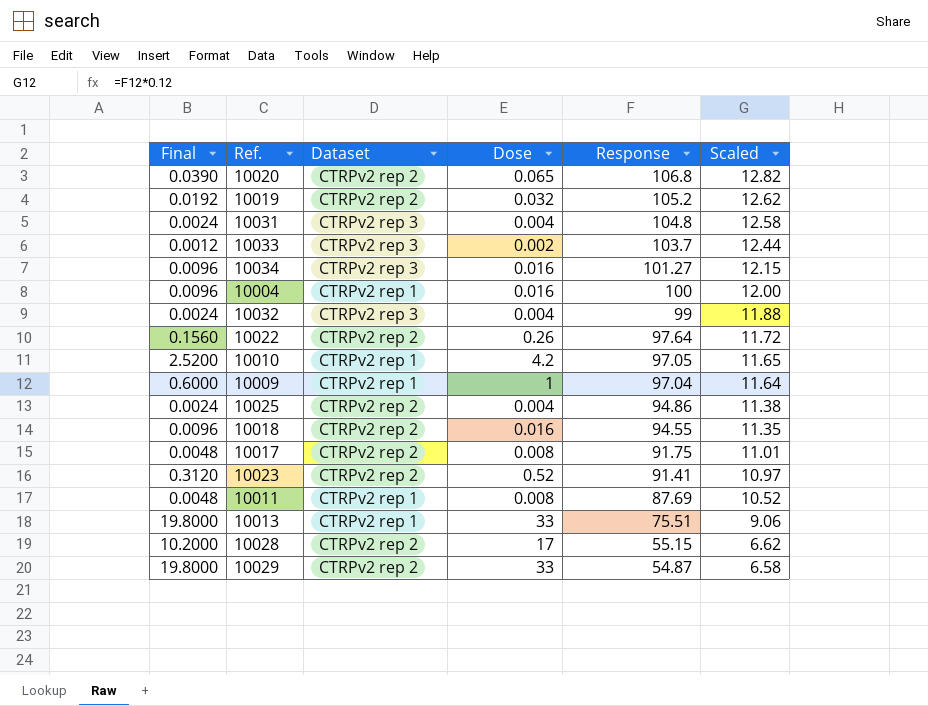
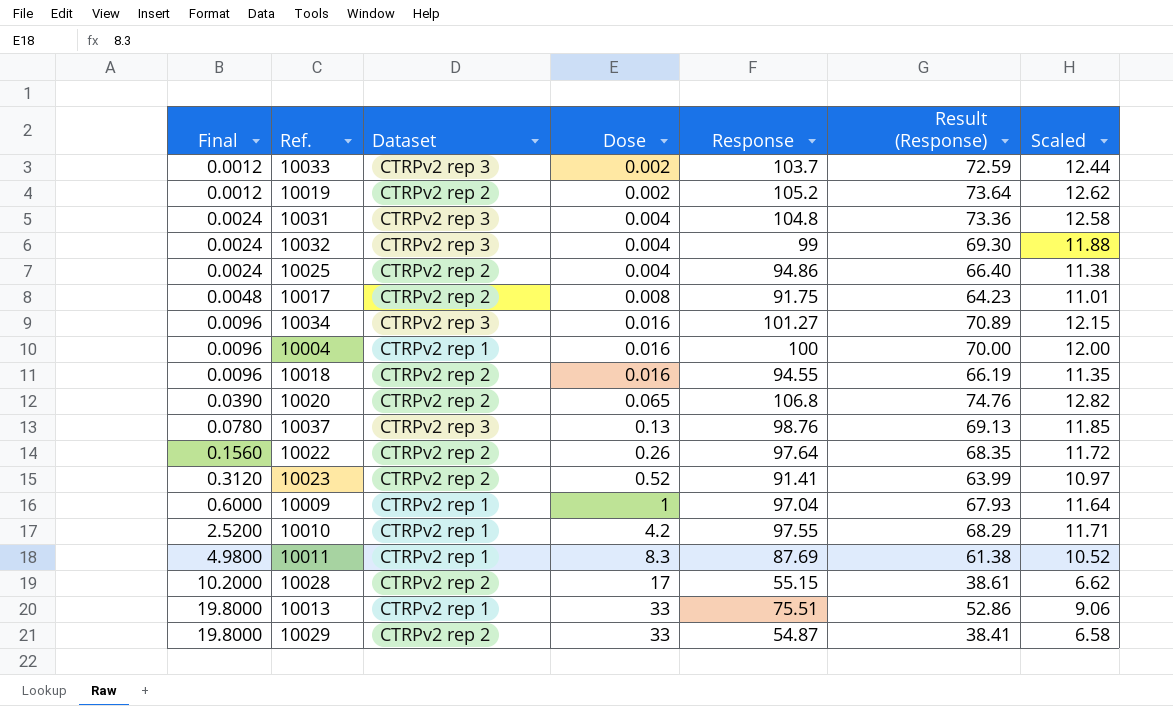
row order: Response descending -> Final ascending
column Result (Response) | formula: none -> [Response] * 0.7
10019 | Final: 0.0192 -> 0.0012
10019 | Dose: 0.032 -> 0.002
row 10037: none -> 0.0780 | CTRPv2 rep 3 | 0.13 | 98.76 | 69.13 | 11.85
10010 | Response: 97.05 -> 97.55
10010 | Scaled: 11.65 -> 11.71
10011 | Final: 0.0048 -> 4.9800
10011 | Dose: 0.008 -> 8.3

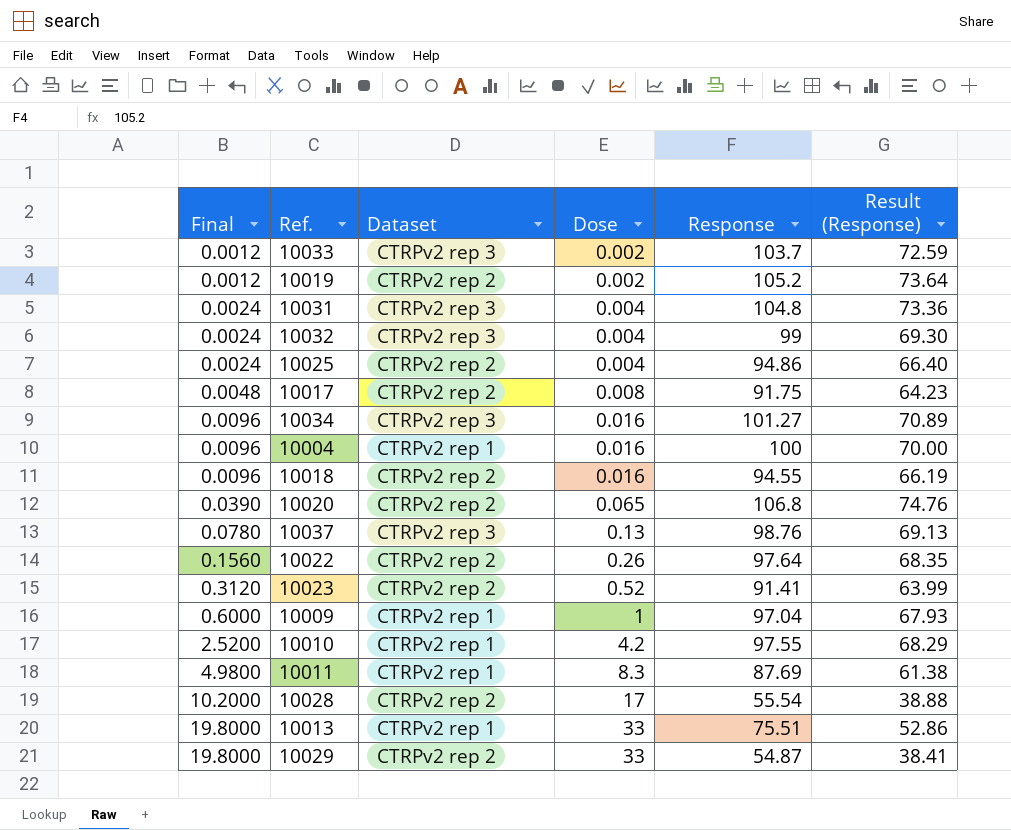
column Scaled | formula: [Response] * 0.12 -> none
10028 | Response: 55.15 -> 55.54
10028 | Result (Response): 38.61 -> 38.88

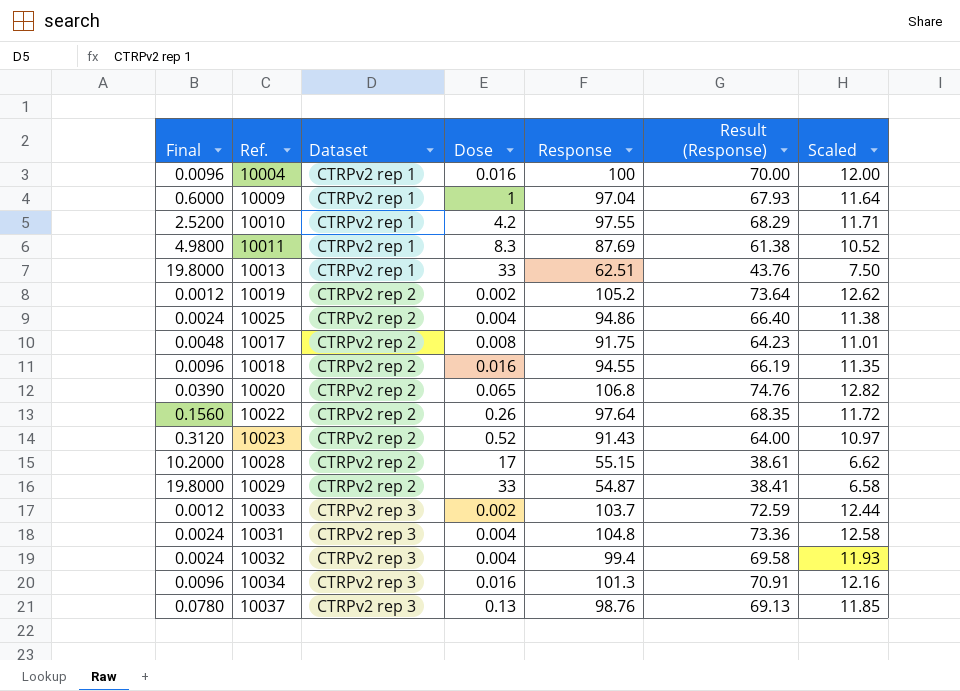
row order: Final ascending -> Dataset ascending
column Scaled | formula: none -> [Response] * 0.12
10013 | Response: 75.51 -> 62.51
10013 | Result (Response): 52.86 -> 43.76
10023 | Response: 91.41 -> 91.43
10023 | Result (Response): 63.99 -> 64.00
10028 | Response: 55.54 -> 55.15
10028 | Result (Response): 38.88 -> 38.61
10032 | Response: 99 -> 99.4
10032 | Result (Response): 69.30 -> 69.58
10034 | Response: 101.27 -> 101.3
10034 | Result (Response): 70.89 -> 70.91

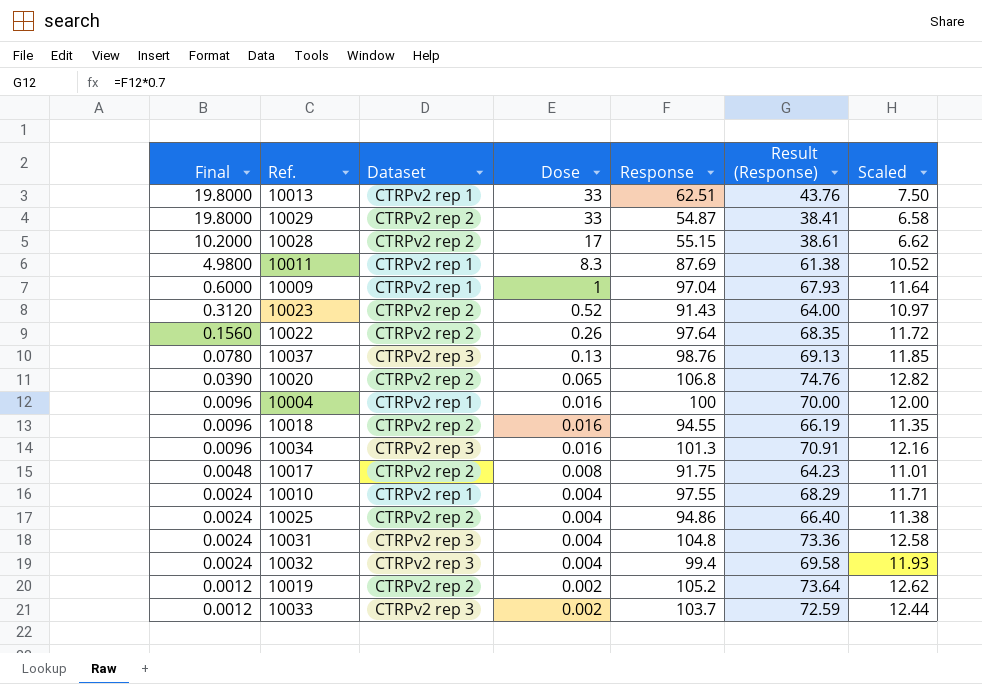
row order: Dataset ascending -> Final descending
10010 | Final: 2.5200 -> 0.0024
10010 | Dose: 4.2 -> 0.004

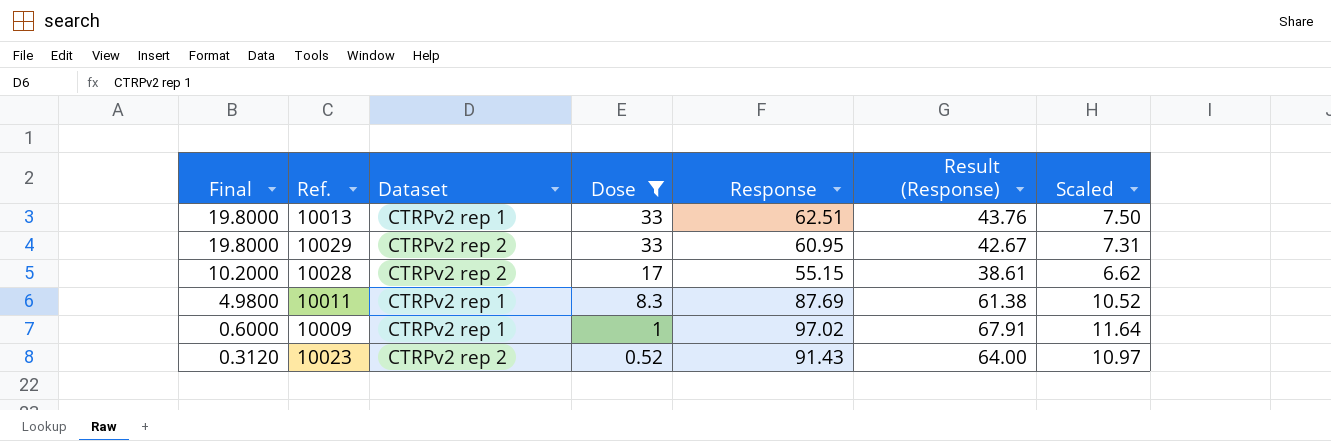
filter: none -> Dose >= 0.52
10029 | Response: 54.87 -> 60.95
10029 | Result (Response): 38.41 -> 42.67
10029 | Scaled: 6.58 -> 7.31
10009 | Response: 97.04 -> 97.02
10009 | Result (Response): 67.93 -> 67.91

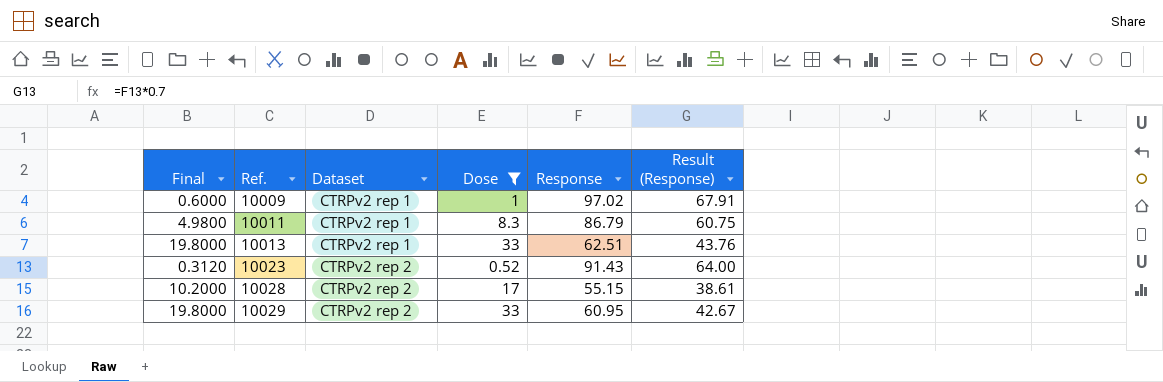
row order: Final descending -> Ref. ascending
column Scaled | formula: [Response] * 0.12 -> none
10011 | Response: 87.69 -> 86.79
10011 | Result (Response): 61.38 -> 60.75

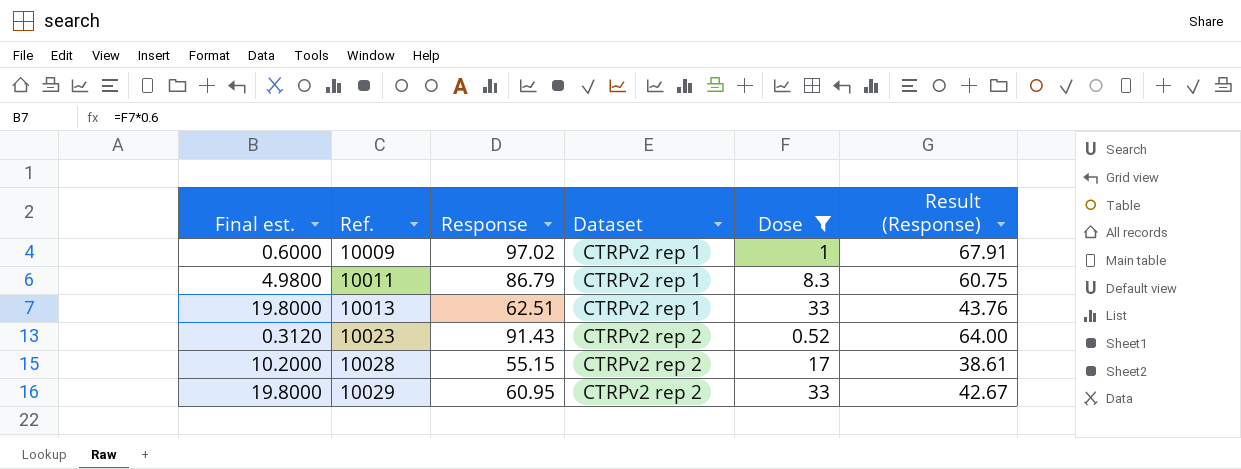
column name: Final -> Final est.
column Response | position: 5 -> 3

